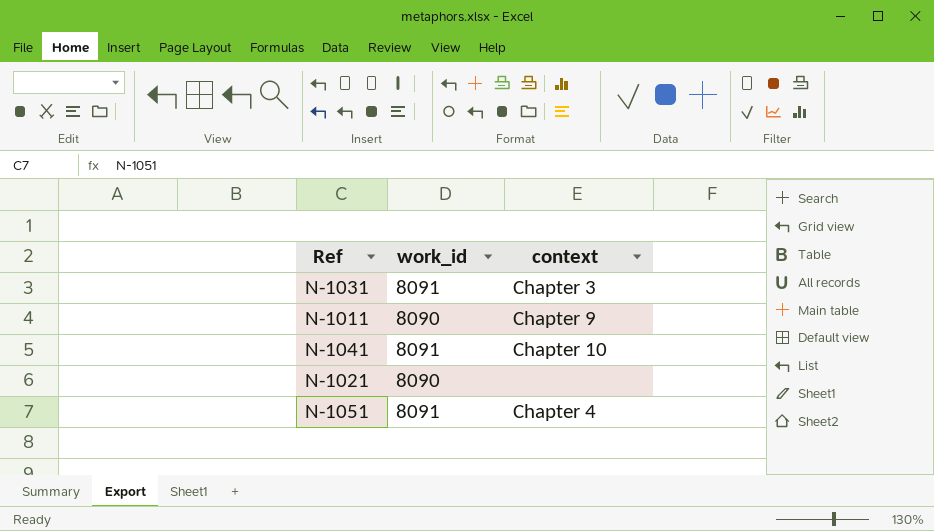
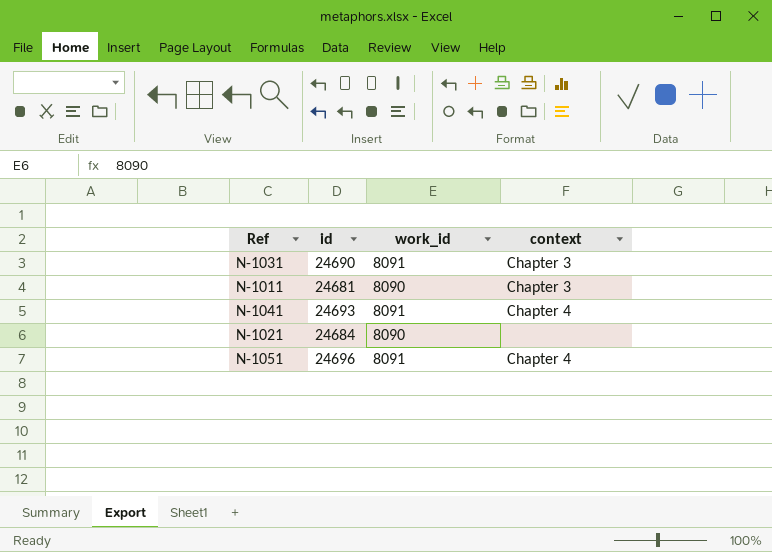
column id | position: none -> 2
N-1011 | context: Chapter 9 -> Chapter 3
N-1041 | context: Chapter 10 -> Chapter 4

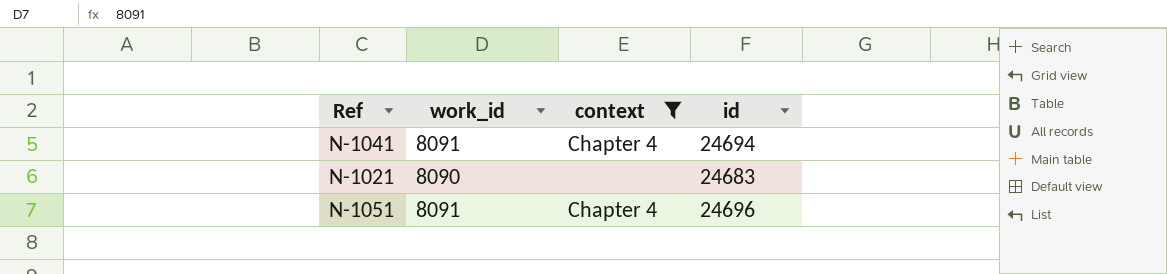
filter: none -> context != Chapter 3
column id | position: 2 -> 4
N-1041 | id: 24693 -> 24694
N-1021 | id: 24684 -> 24683

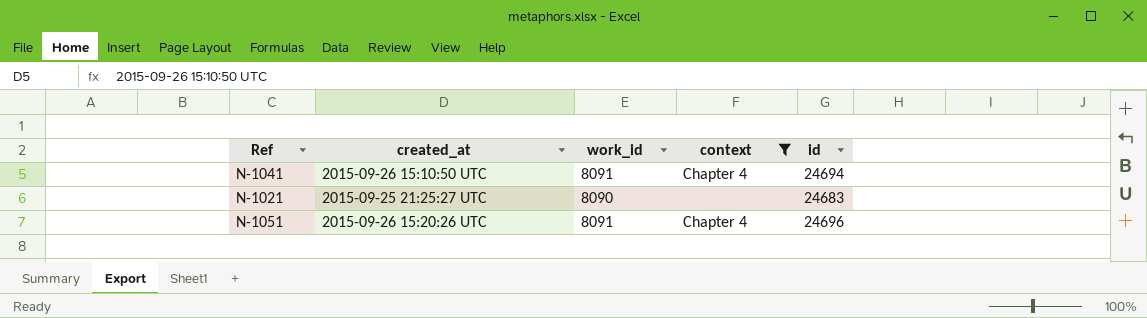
column created_at | position: none -> 2

